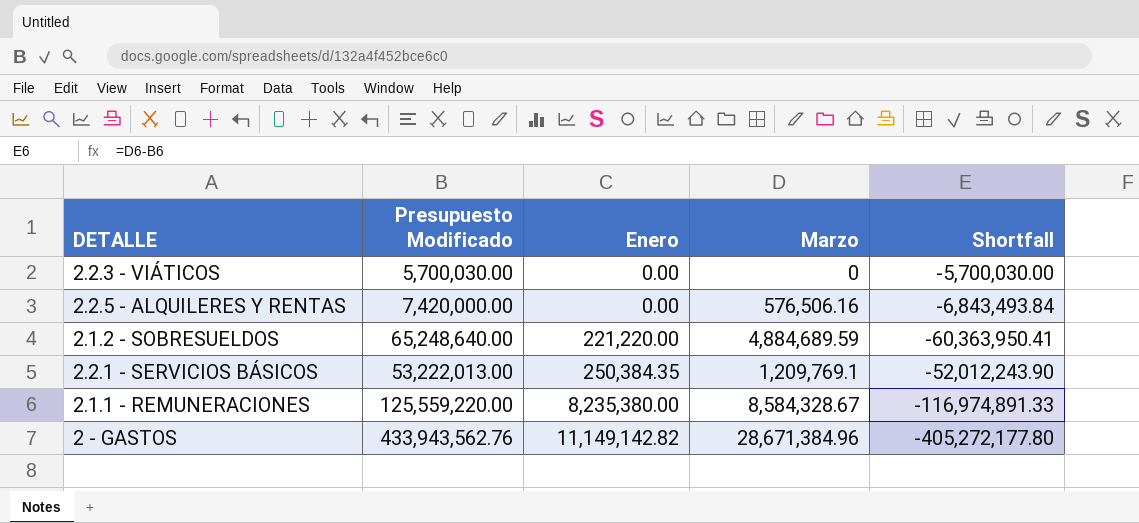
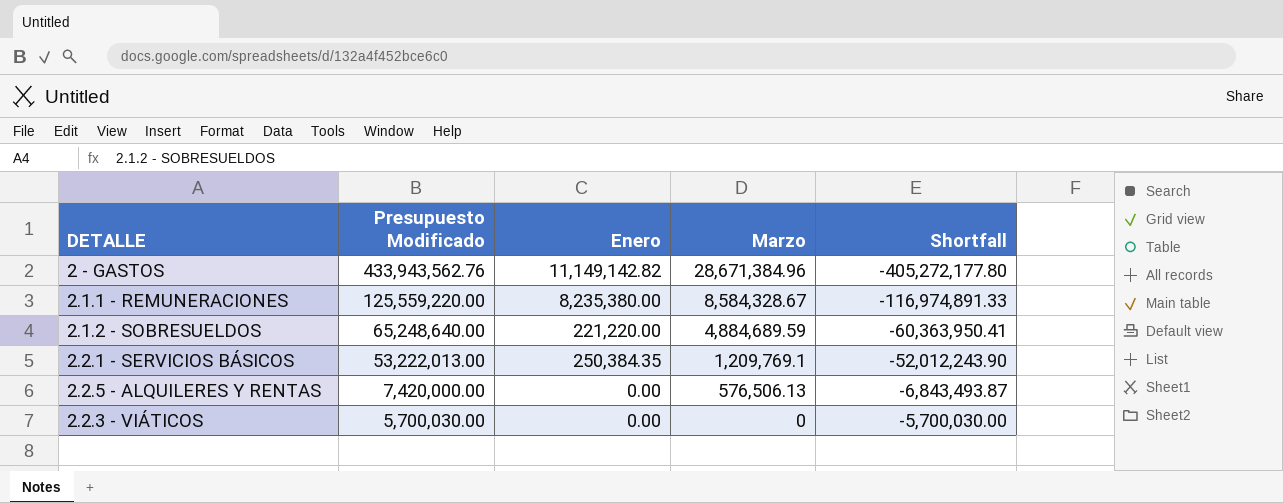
row order: Enero ascending -> Presupuesto Modificado descending
2.2.5 - ALQUILERES Y RENTAS | Marzo: 576,506.16 -> 576,506.13
2.2.5 - ALQUILERES Y RENTAS | Shortfall: -6,843,493.84 -> -6,843,493.87

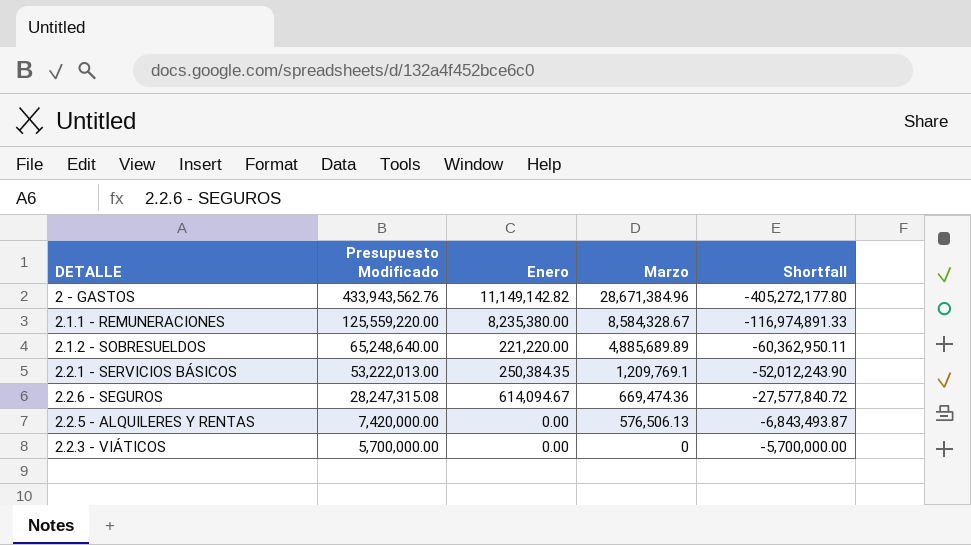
2.1.2 - SOBRESUELDOS | Marzo: 4,884,689.59 -> 4,885,689.89
2.1.2 - SOBRESUELDOS | Shortfall: -60,363,950.41 -> -60,362,950.11
row 2.2.6 - SEGUROS: none -> 28,247,315.08 | 614,094.67 | 669,474.36 | -27,577,840.72
2.2.3 - VIÁTICOS | Presupuesto Modificado: 5,700,030.00 -> 5,700,000.00
2.2.3 - VIÁTICOS | Shortfall: -5,700,030.00 -> -5,700,000.00

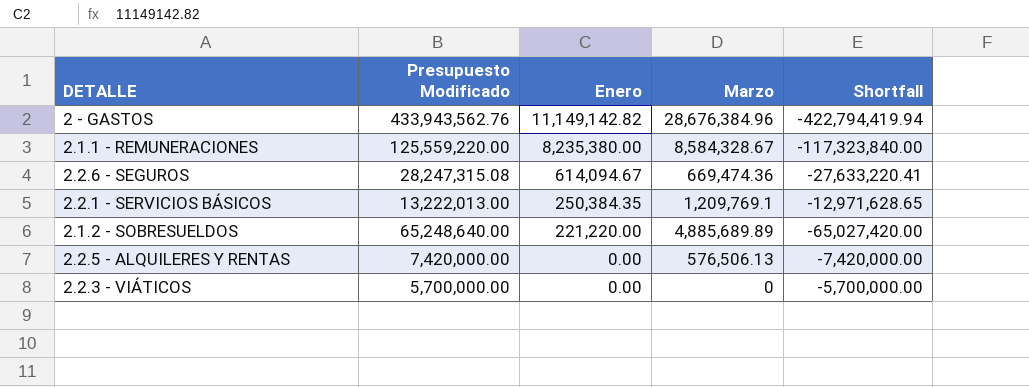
row order: Presupuesto Modificado descending -> Enero descending
column Shortfall | formula: [Marzo] - [Presupuesto Modificado] -> [Enero] - [Presupuesto Modificado]
2 - GASTOS | Marzo: 28,671,384.96 -> 28,676,384.96
2.2.1 - SERVICIOS BÁSICOS | Presupuesto Modificado: 53,222,013.00 -> 13,222,013.00

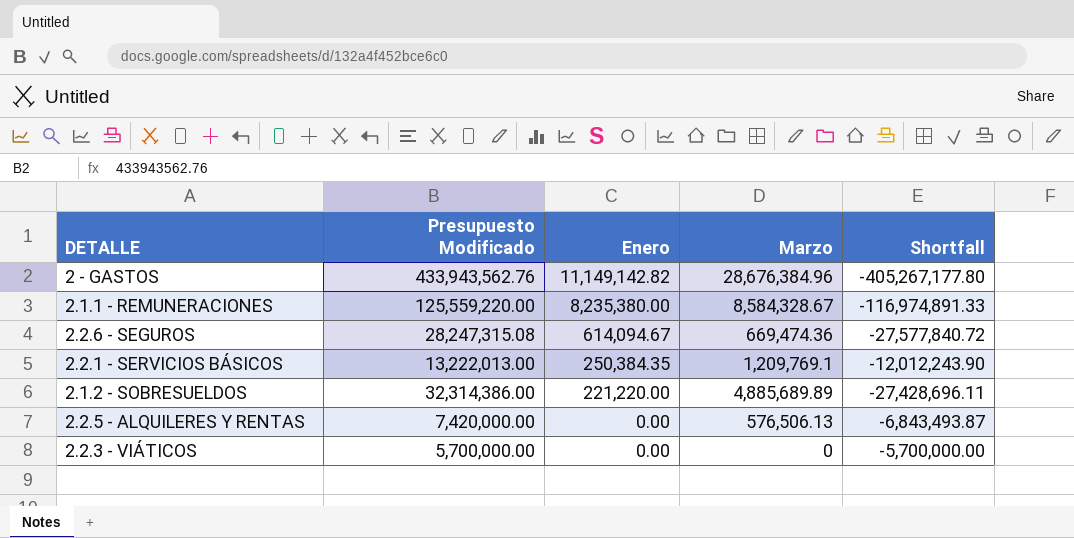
column Shortfall | formula: [Enero] - [Presupuesto Modificado] -> [Marzo] - [Presupuesto Modificado]
2.1.2 - SOBRESUELDOS | Presupuesto Modificado: 65,248,640.00 -> 32,314,386.00

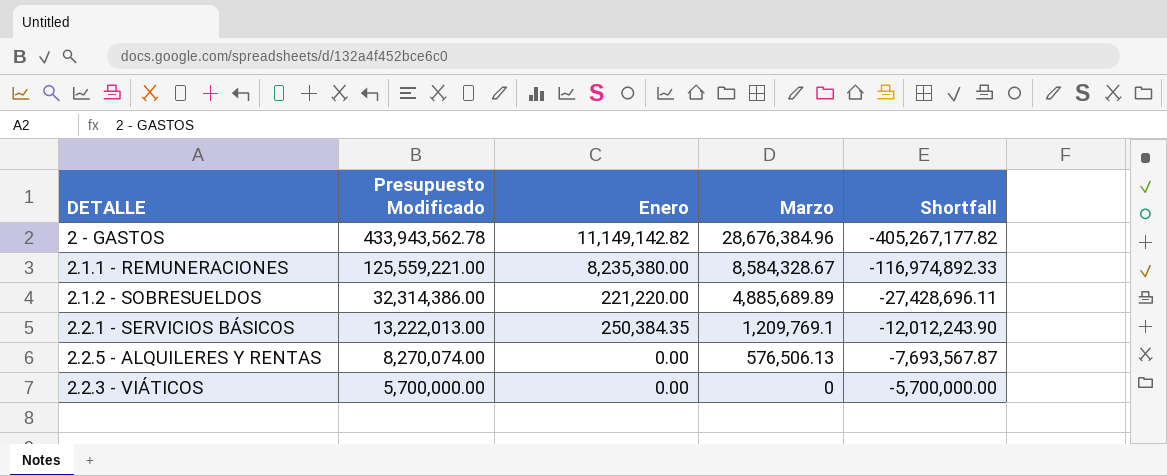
row order: Enero descending -> Presupuesto Modificado descending
row 2.2.6 - SEGUROS: 28,247,315.08 | 614,094.67 | 669,474.36 | -27,577,840.72 -> none
2 - GASTOS | Presupuesto Modificado: 433,943,562.76 -> 433,943,562.78
2 - GASTOS | Shortfall: -405,267,177.80 -> -405,267,177.82
2.1.1 - REMUNERACIONES | Presupuesto Modificado: 125,559,220.00 -> 125,559,221.00
2.1.1 - REMUNERACIONES | Shortfall: -116,974,891.33 -> -116,974,892.33
2.2.5 - ALQUILERES Y RENTAS | Presupuesto Modificado: 7,420,000.00 -> 8,270,074.00
2.2.5 - ALQUILERES Y RENTAS | Shortfall: -6,843,493.87 -> -7,693,567.87

